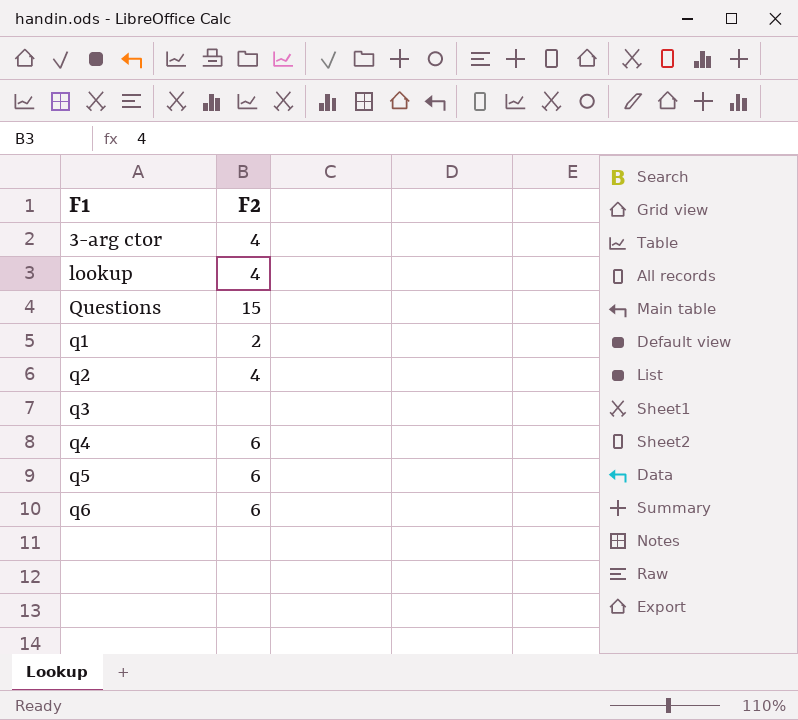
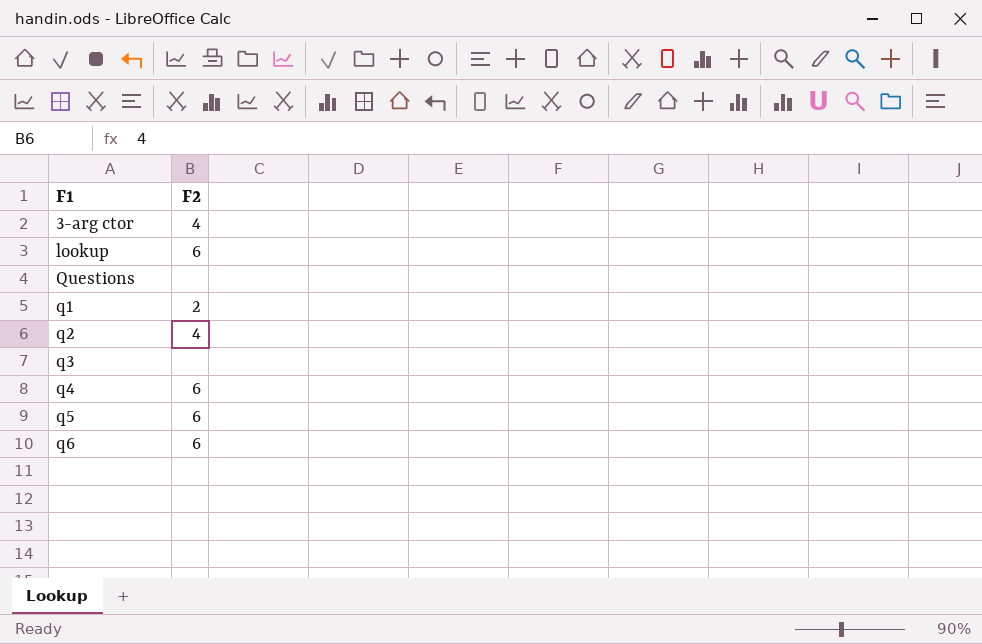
lookup | F2: 4 -> 6
Questions | F2: 15 -> none

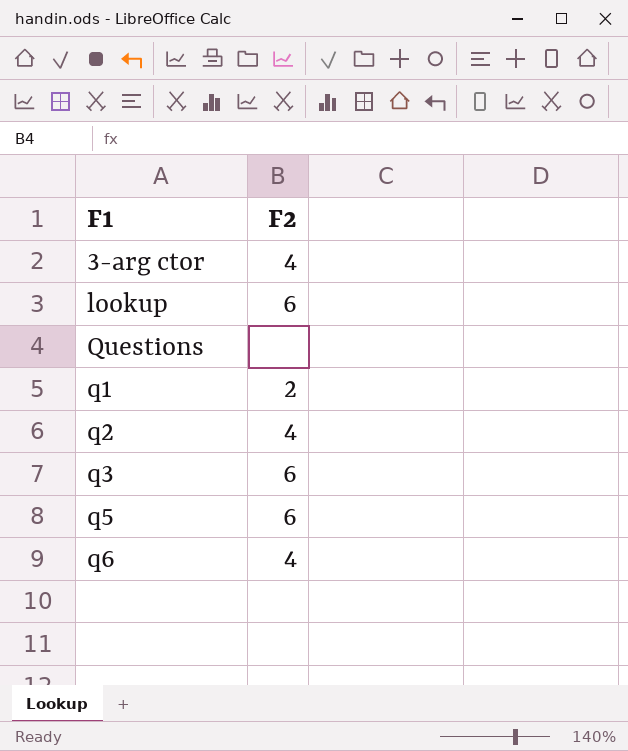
row q4: 6 -> none
q3 | F2: none -> 6
q6 | F2: 6 -> 4

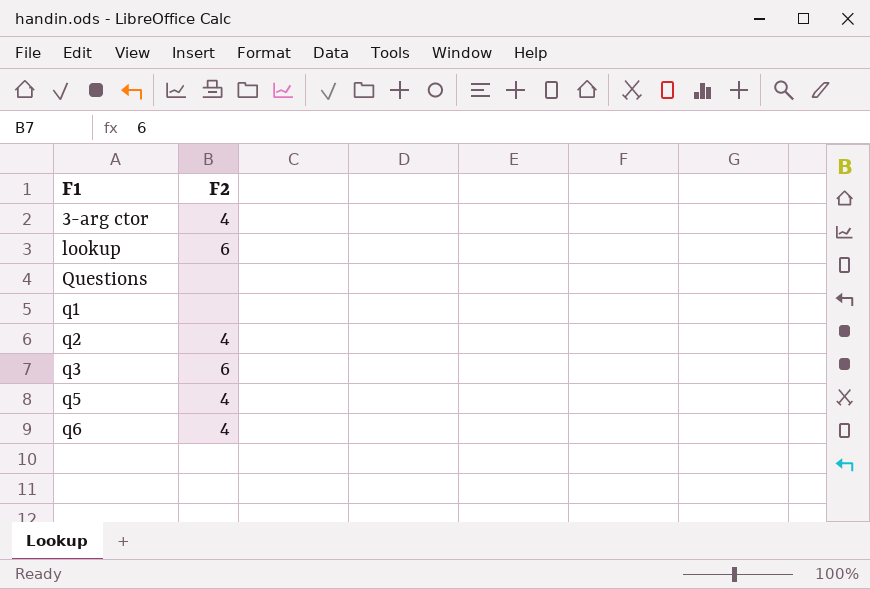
q1 | F2: 2 -> none
q5 | F2: 6 -> 4

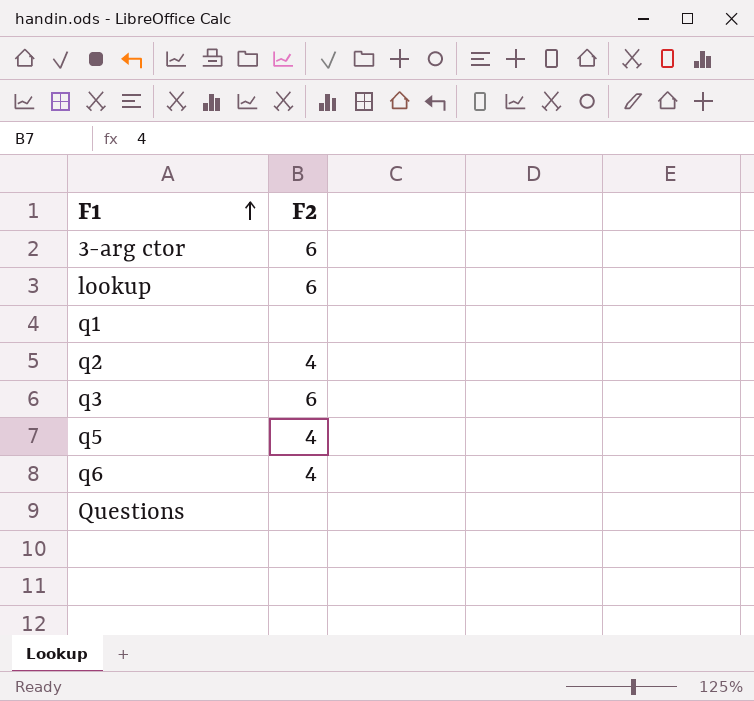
row order: none -> F1 ascending
3-arg ctor | F2: 4 -> 6

